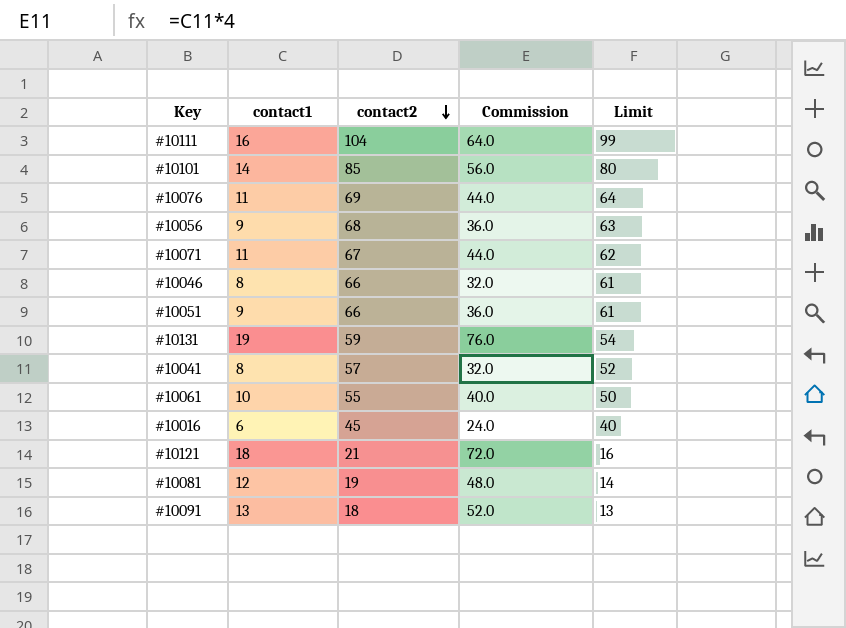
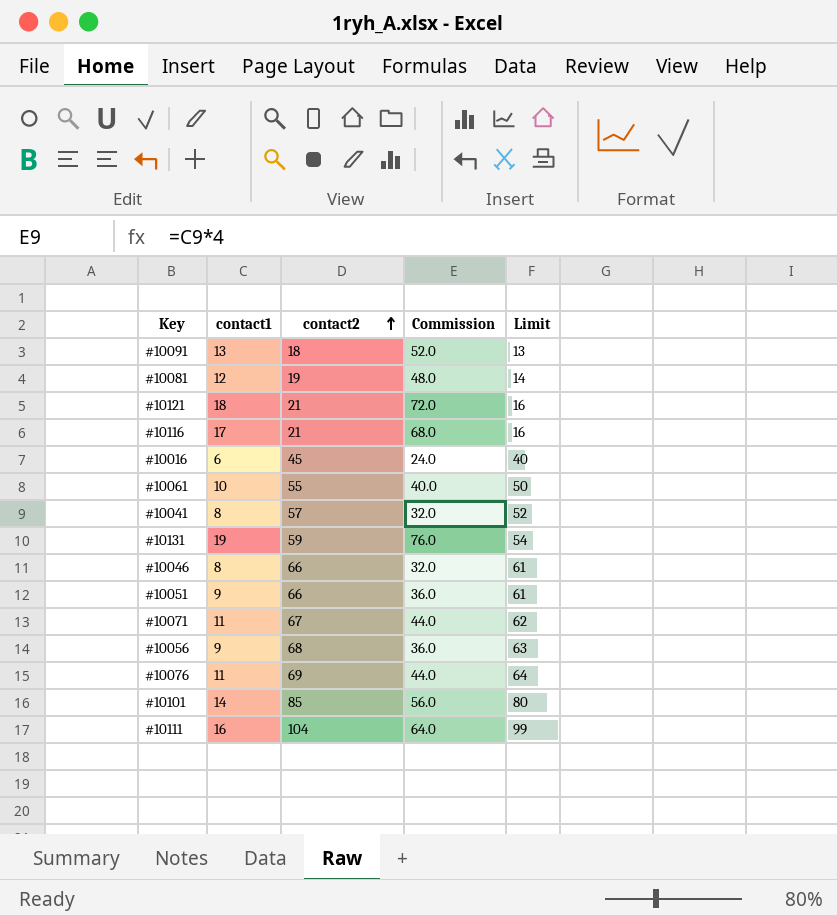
row order: contact2 descending -> contact2 ascending
row #10116: none -> 17 | 21 | 68.0 | 16

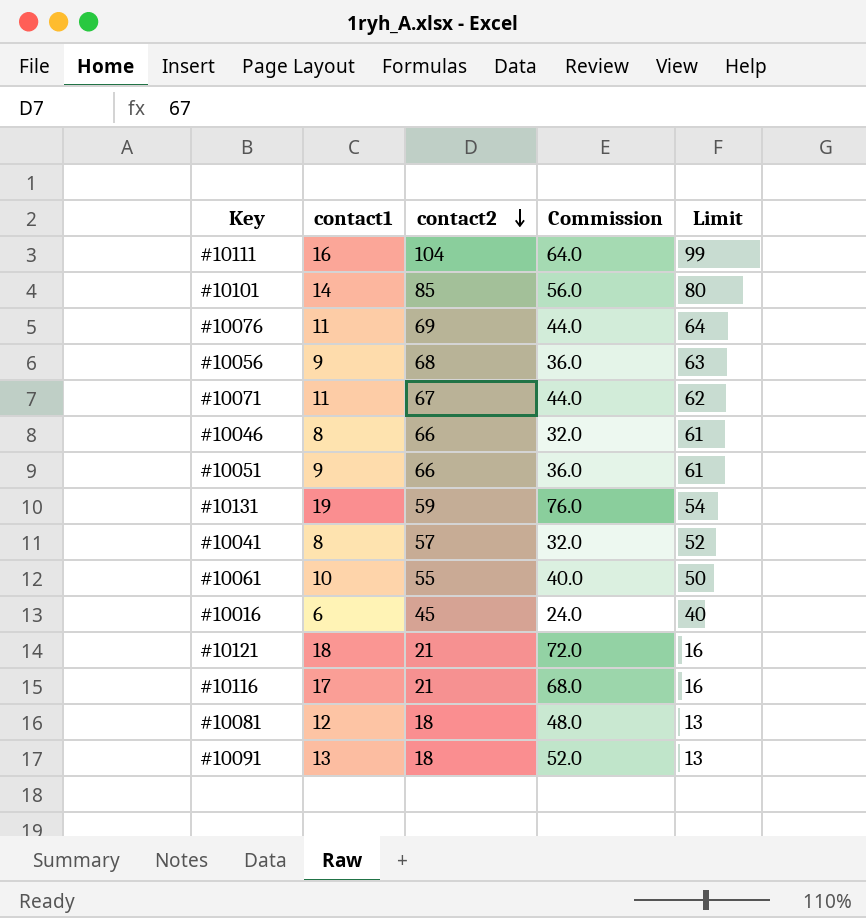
row order: contact2 ascending -> contact2 descending
#10081 | contact2: 19 -> 18
#10081 | Limit: 14 -> 13

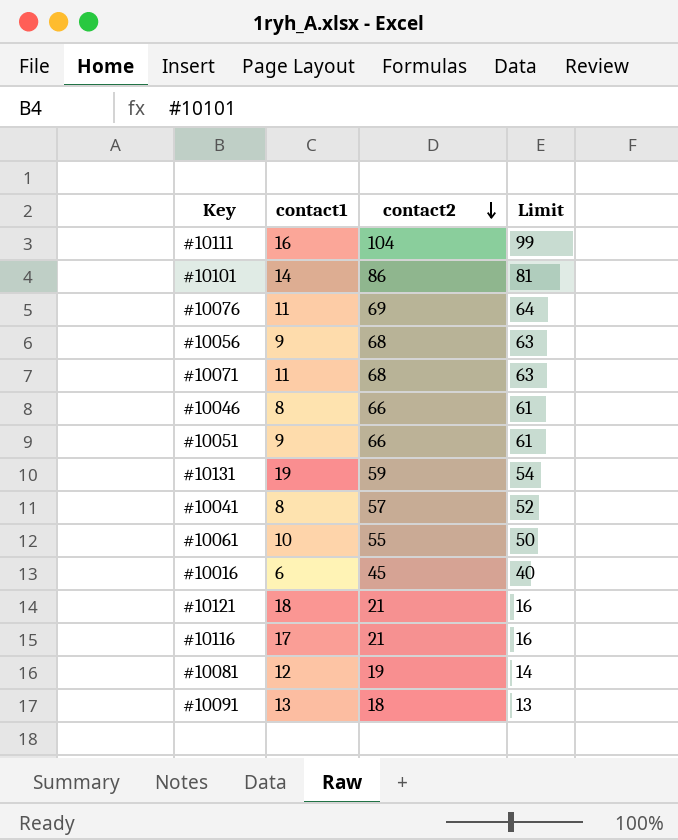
column Commission | formula: [contact1] * 4 -> none
#10101 | contact2: 85 -> 86
#10101 | Limit: 80 -> 81
#10071 | contact2: 67 -> 68
#10071 | Limit: 62 -> 63
#10081 | contact2: 18 -> 19
#10081 | Limit: 13 -> 14

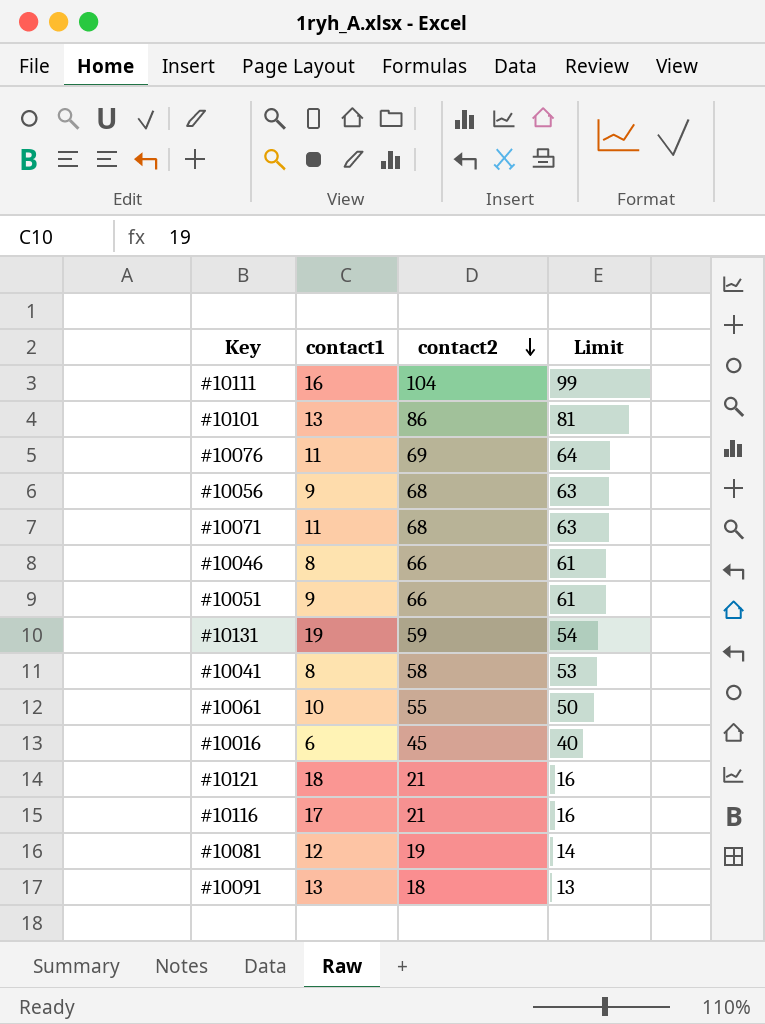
#10101 | contact1: 14 -> 13
#10041 | contact2: 57 -> 58
#10041 | Limit: 52 -> 53

